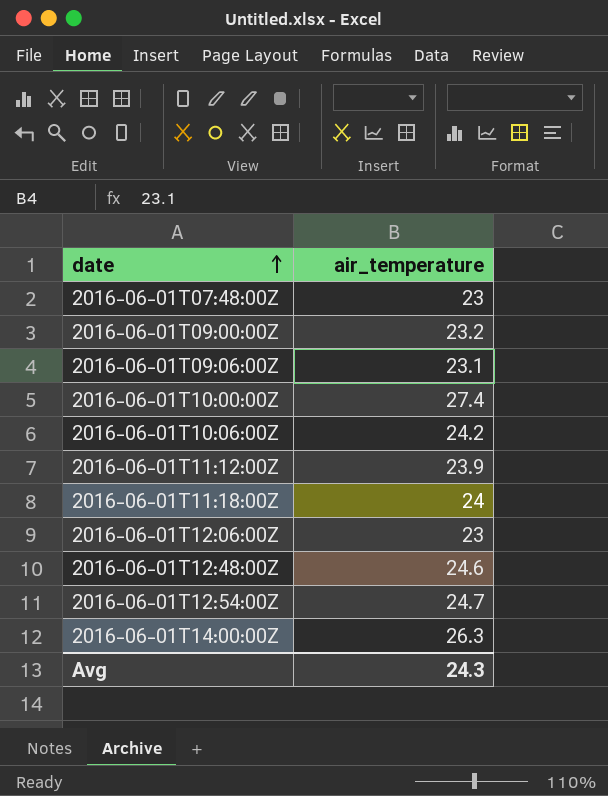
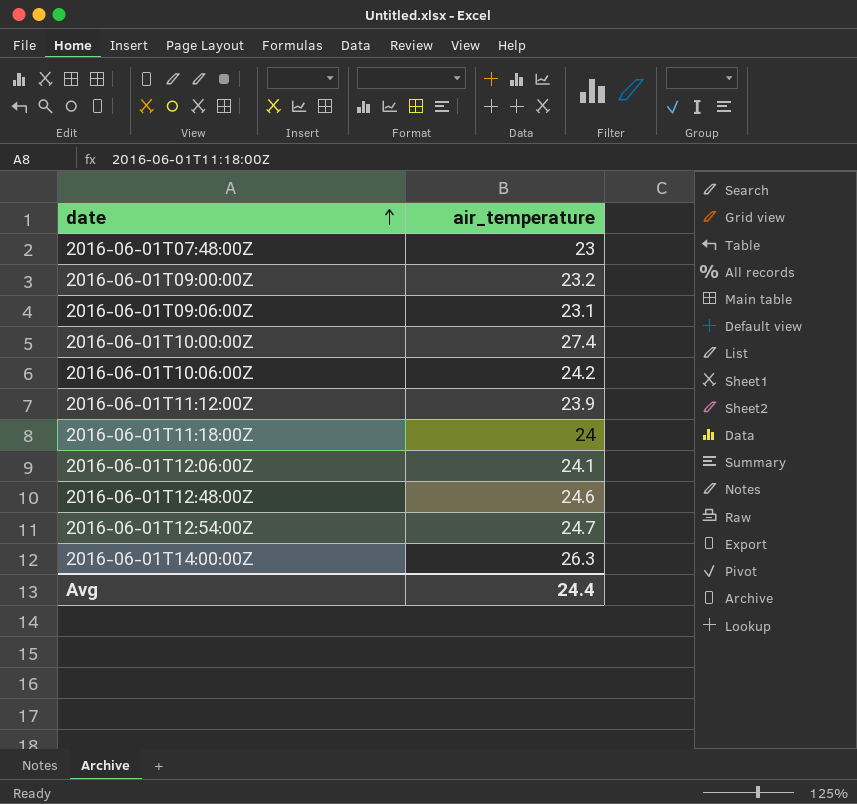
2016-06-01T12:06:00Z | air_temperature: 23 -> 24.1
Avg | air_temperature: 24.3 -> 24.4

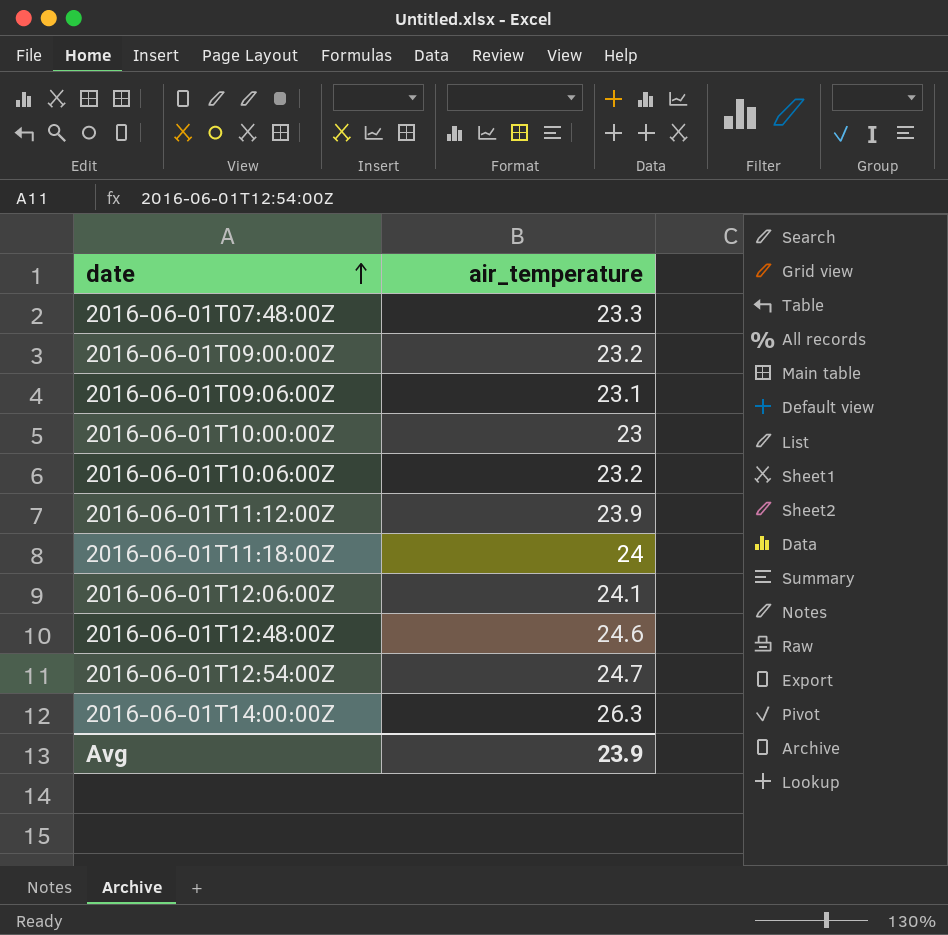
2016-06-01T07:48:00Z | air_temperature: 23 -> 23.3
2016-06-01T10:00:00Z | air_temperature: 27.4 -> 23
2016-06-01T10:06:00Z | air_temperature: 24.2 -> 23.2
Avg | air_temperature: 24.4 -> 23.9

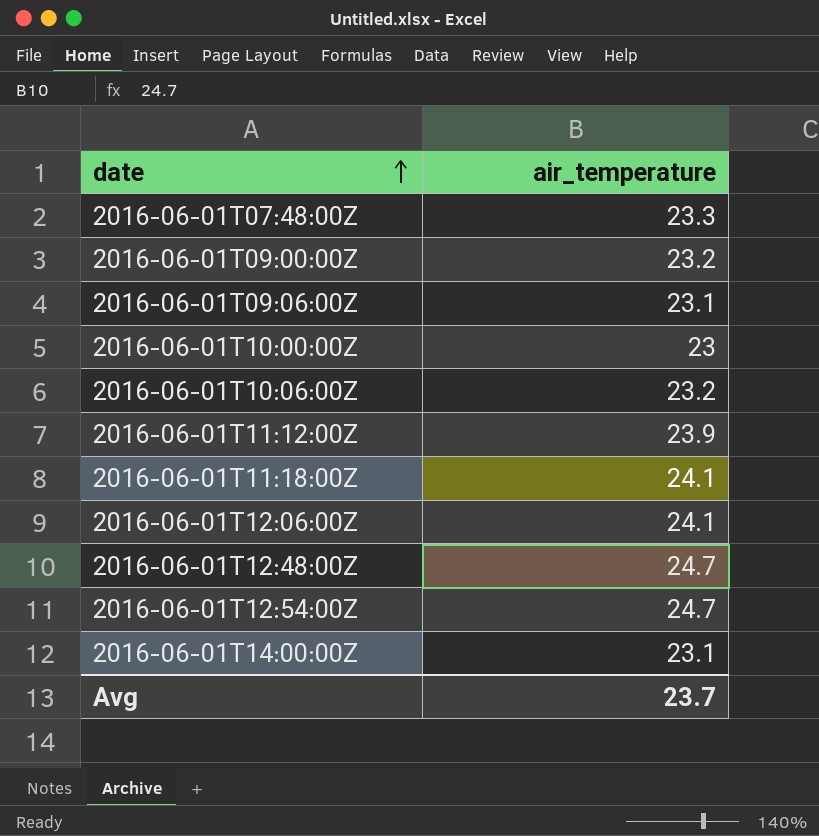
2016-06-01T11:18:00Z | air_temperature: 24 -> 24.1
2016-06-01T12:48:00Z | air_temperature: 24.6 -> 24.7
2016-06-01T14:00:00Z | air_temperature: 26.3 -> 23.1
Avg | air_temperature: 23.9 -> 23.7

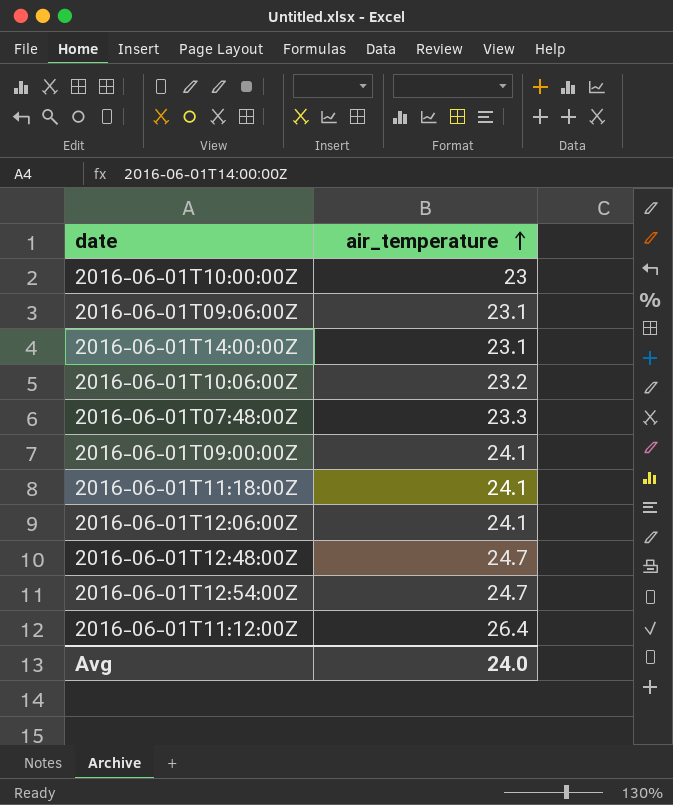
row order: date ascending -> air_temperature ascending
2016-06-01T09:00:00Z | air_temperature: 23.2 -> 24.1
2016-06-01T11:12:00Z | air_temperature: 23.9 -> 26.4
Avg | air_temperature: 23.7 -> 24.0

